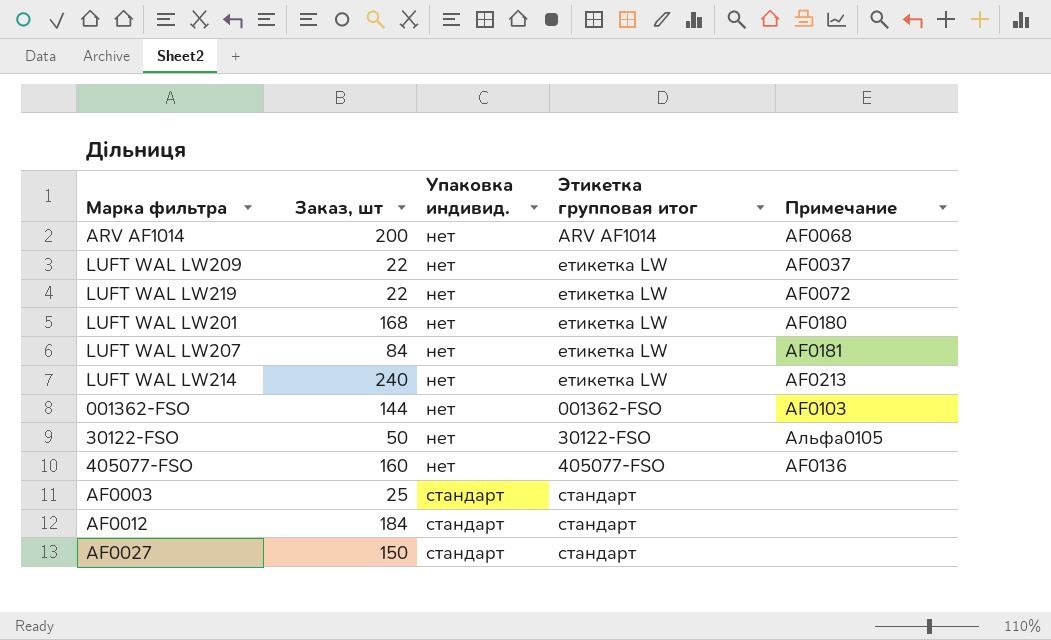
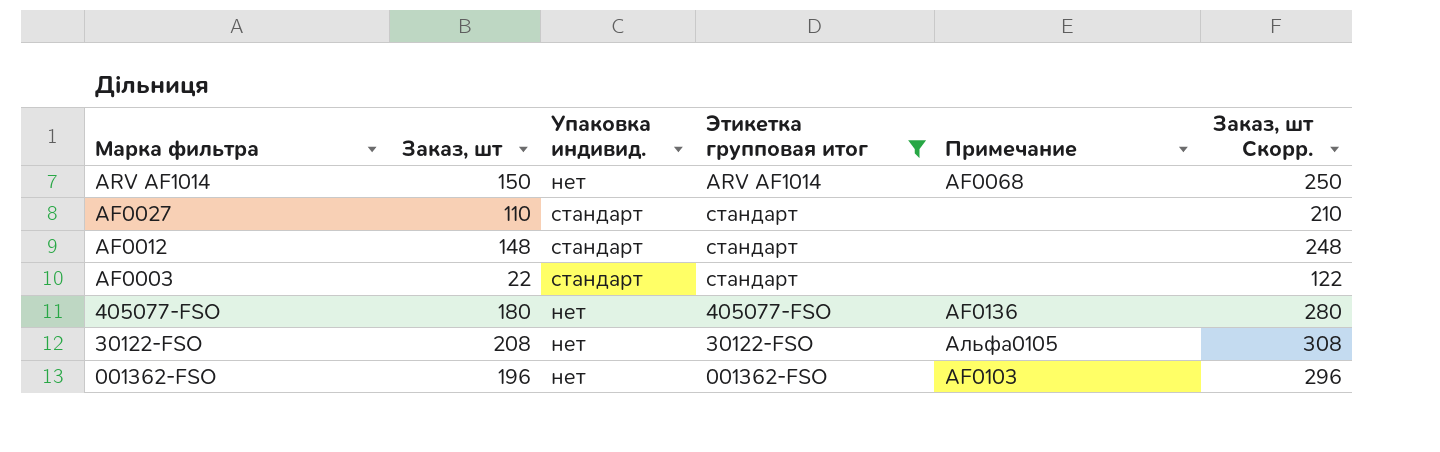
filter: none -> Этикетка групповая итог != етикетка LW
row order: Упаковка индивид. ascending -> Марка фильтра descending
column Заказ, шт Скорр. | formula: none -> [Заказ, шт] + 100
ARV AF1014 | Заказ, шт: 200 -> 150
AF0027 | Заказ, шт: 150 -> 110
AF0012 | Заказ, шт: 184 -> 148
AF0003 | Заказ, шт: 25 -> 22
405077-FSO | Заказ, шт: 160 -> 180
30122-FSO | Заказ, шт: 50 -> 208
001362-FSO | Заказ, шт: 144 -> 196

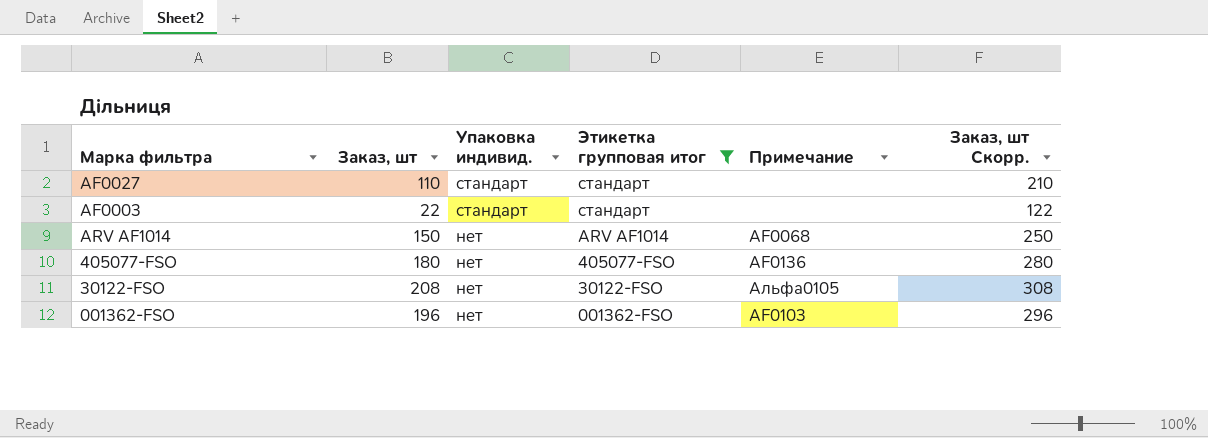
row order: Марка фильтра descending -> Упаковка индивид. descending
row AF0012: 148 | стандарт | стандарт | none | 248 -> none

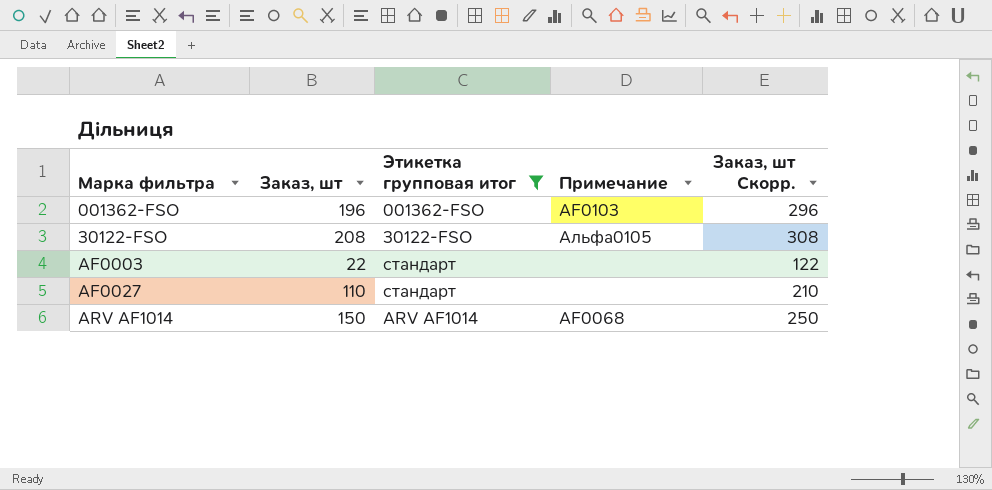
row order: Упаковка индивид. descending -> Марка фильтра ascending
column Упаковка индивид. | position: 3 -> none
row 405077-FSO: 180 | нет | 405077-FSO | AF0136 | 280 -> none

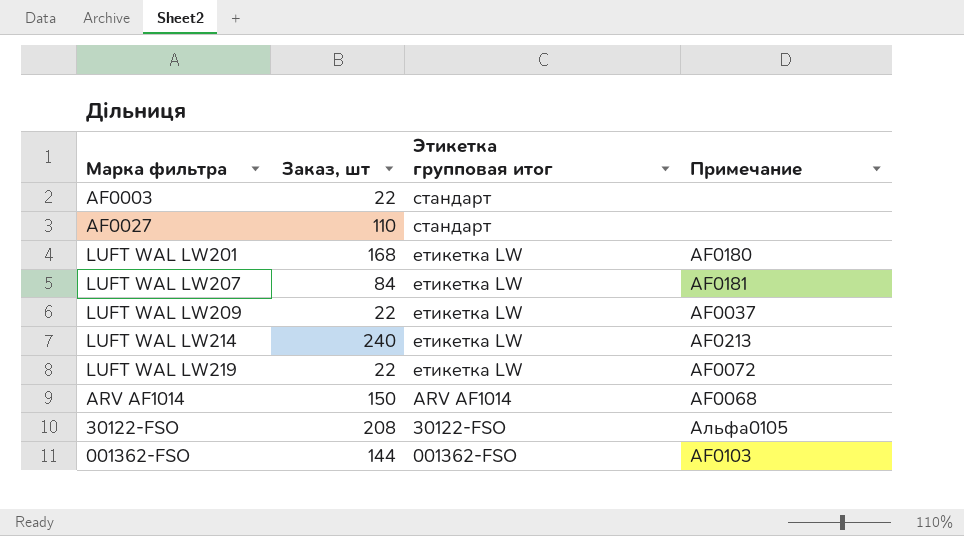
filter: Этикетка групповая итог != етикетка LW -> none
row order: Марка фильтра ascending -> Этикетка групповая итог descending
column Заказ, шт Скорр. | formula: [Заказ, шт] + 100 -> none
001362-FSO | Заказ, шт: 196 -> 144

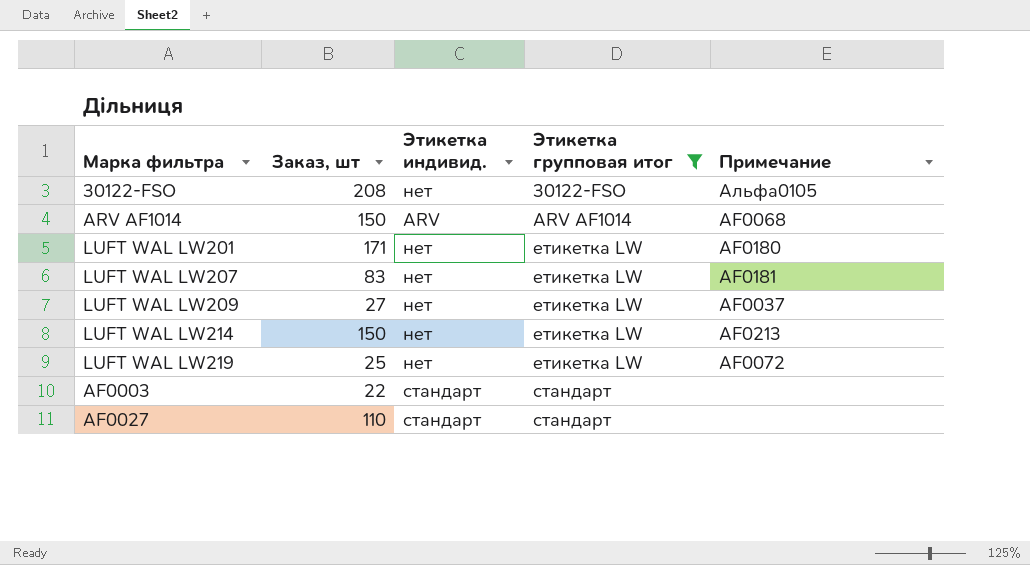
filter: none -> Этикетка групповая итог != 001362-FSO
row order: Этикетка групповая итог descending -> Этикетка групповая итог ascending
column Этикетка индивид. | position: none -> 3
LUFT WAL LW201 | Заказ, шт: 168 -> 171
LUFT WAL LW207 | Заказ, шт: 84 -> 83
LUFT WAL LW209 | Заказ, шт: 22 -> 27
LUFT WAL LW214 | Заказ, шт: 240 -> 150
LUFT WAL LW219 | Заказ, шт: 22 -> 25

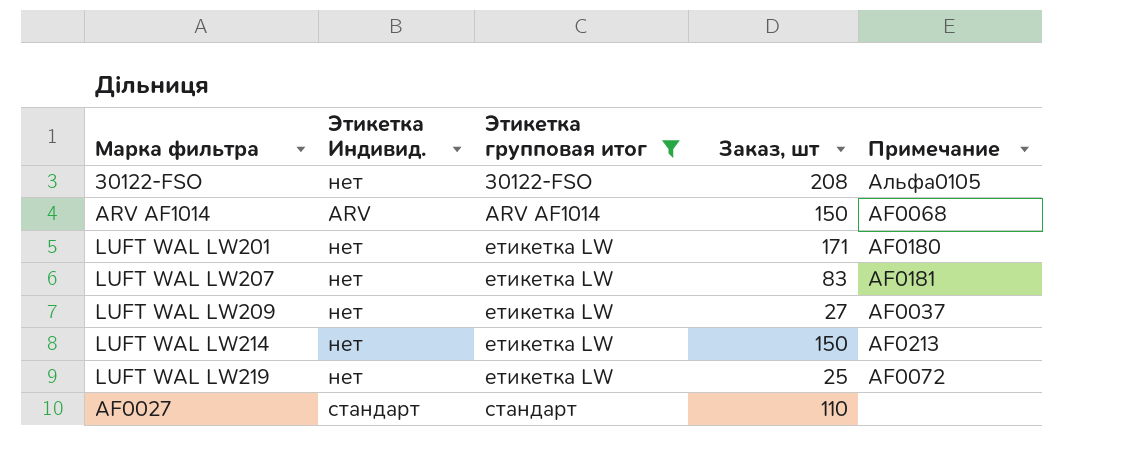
column name: Этикетка индивид. -> Этикетка Индивид.
column Заказ, шт | position: 2 -> 4
row AF0003: 22 | стандарт | стандарт | none -> none

